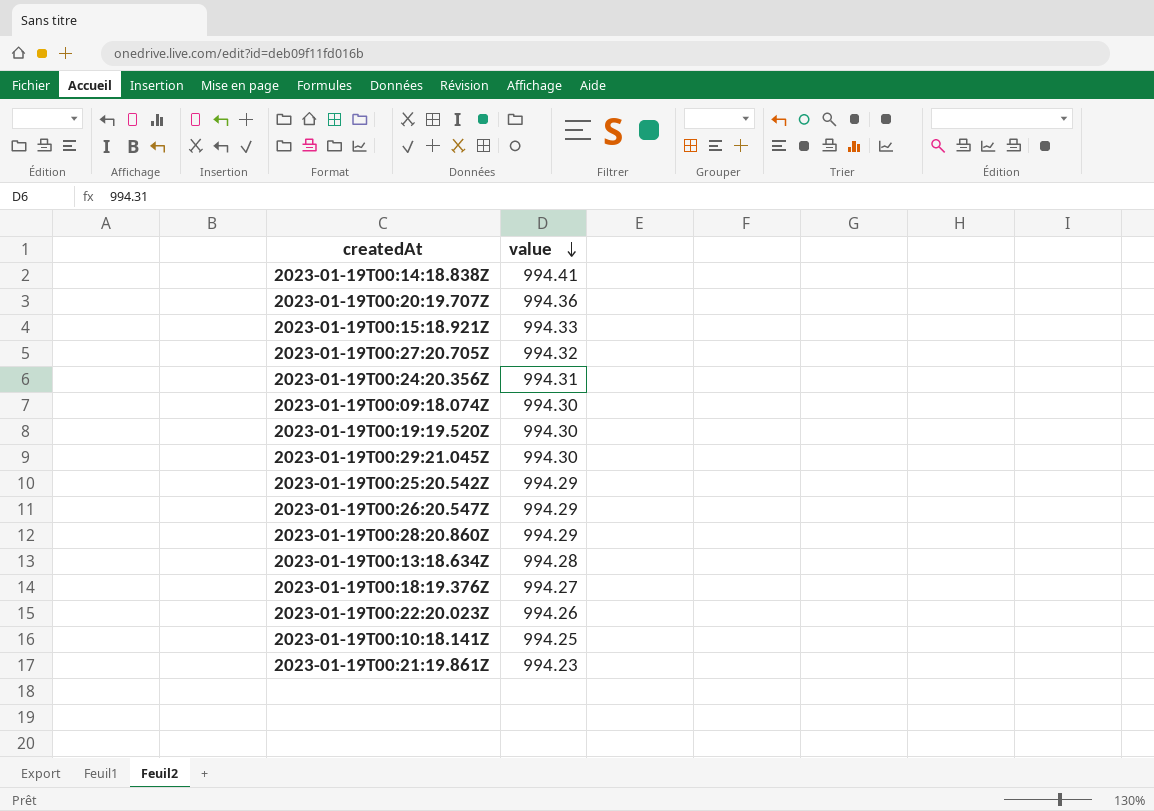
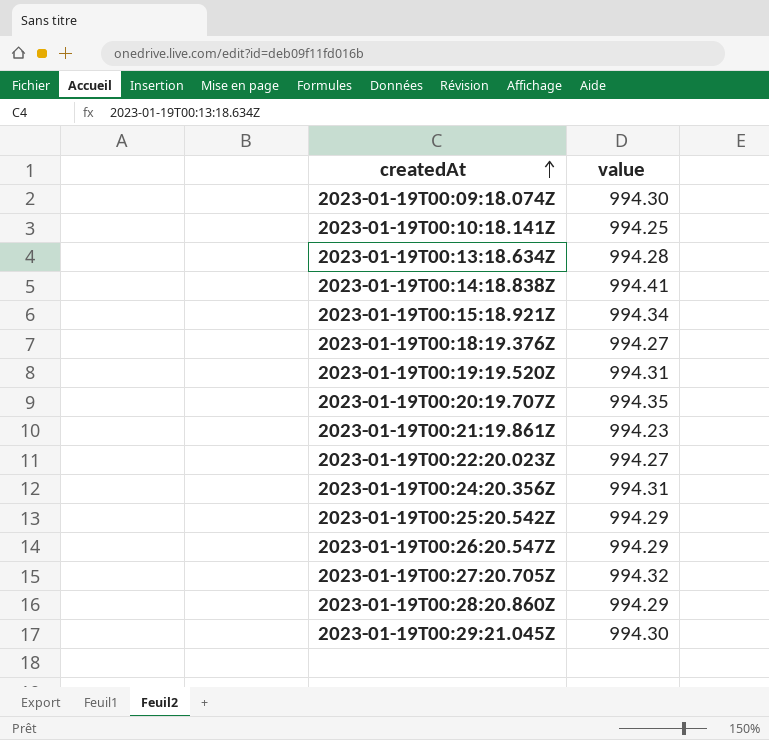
row order: value descending -> createdAt ascending
2023-01-19T00:15:18.921Z | value: 994.33 -> 994.34
2023-01-19T00:19:19.520Z | value: 994.30 -> 994.31
2023-01-19T00:20:19.707Z | value: 994.36 -> 994.35
2023-01-19T00:22:20.023Z | value: 994.26 -> 994.27

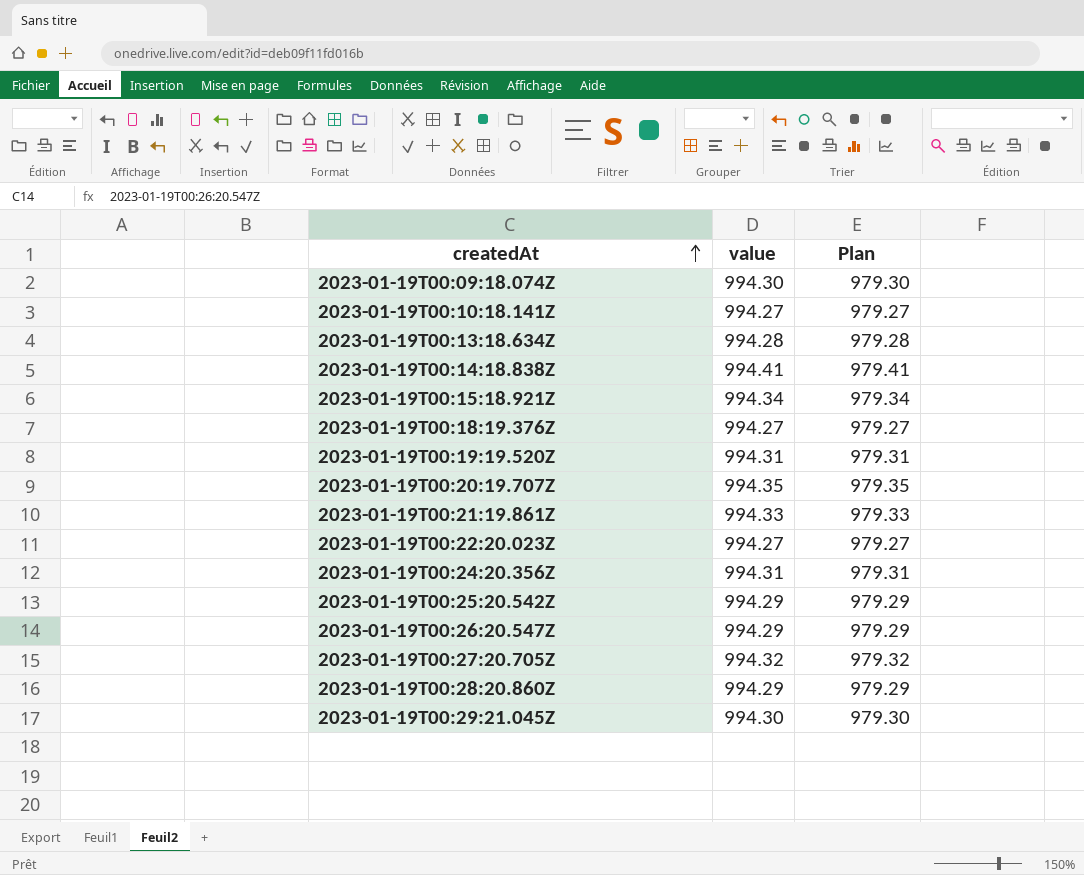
column Plan | formula: none -> [value] - 15
2023-01-19T00:10:18.141Z | value: 994.25 -> 994.27
2023-01-19T00:21:19.861Z | value: 994.23 -> 994.33

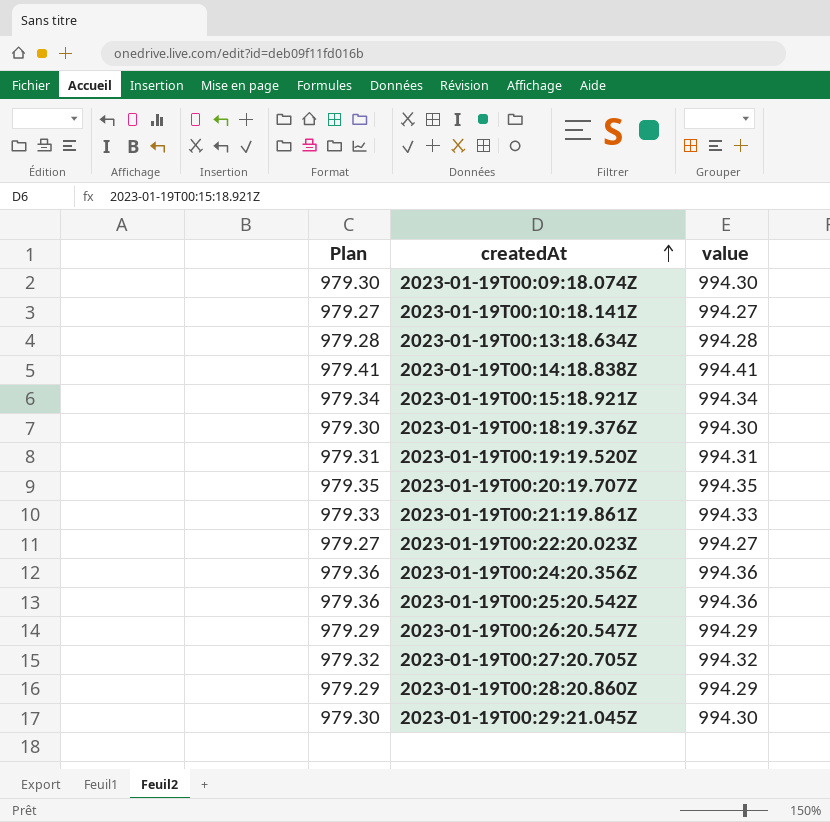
column Plan | position: 3 -> 1
2023-01-19T00:18:19.376Z | Plan: 979.27 -> 979.30
2023-01-19T00:18:19.376Z | value: 994.27 -> 994.30
2023-01-19T00:24:20.356Z | Plan: 979.31 -> 979.36
2023-01-19T00:24:20.356Z | value: 994.31 -> 994.36
2023-01-19T00:25:20.542Z | Plan: 979.29 -> 979.36
2023-01-19T00:25:20.542Z | value: 994.29 -> 994.36

